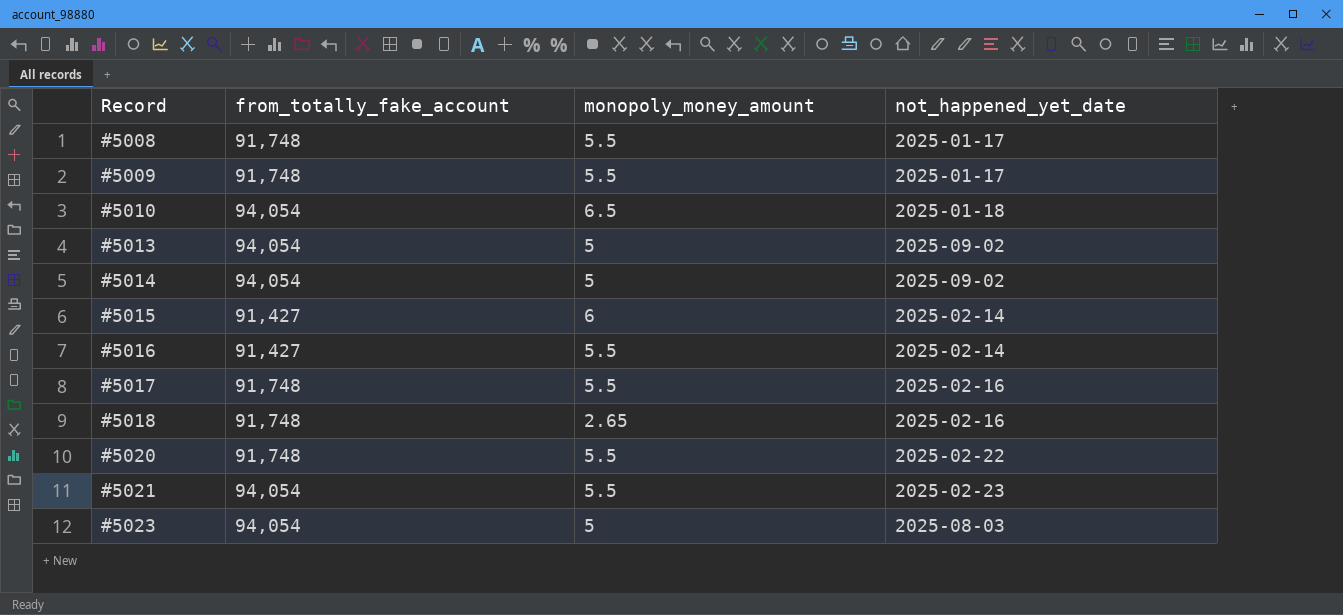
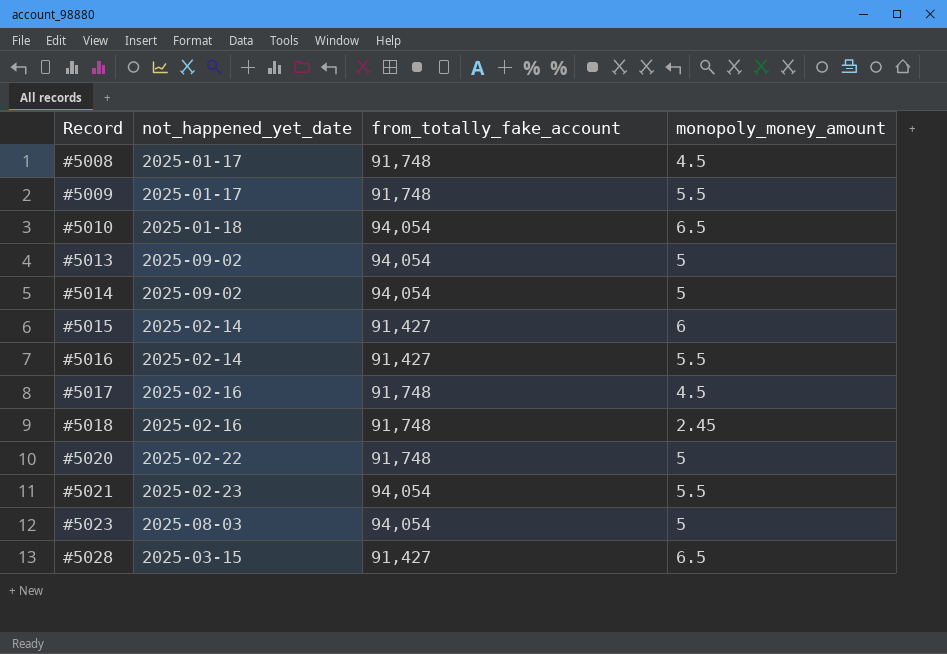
column not_happened_yet_date | position: 4 -> 2
#5008 | monopoly_money_amount: 5.5 -> 4.5
#5017 | monopoly_money_amount: 5.5 -> 4.5
#5018 | monopoly_money_amount: 2.65 -> 2.45
#5020 | monopoly_money_amount: 5.5 -> 5
row #5028: none -> 2025-03-15 | 91,427 | 6.5

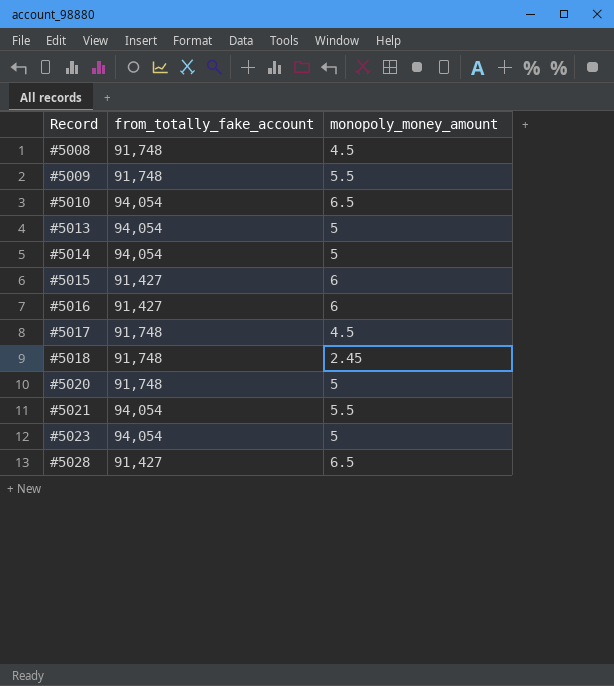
column not_happened_yet_date | position: 2 -> none
#5016 | monopoly_money_amount: 5.5 -> 6

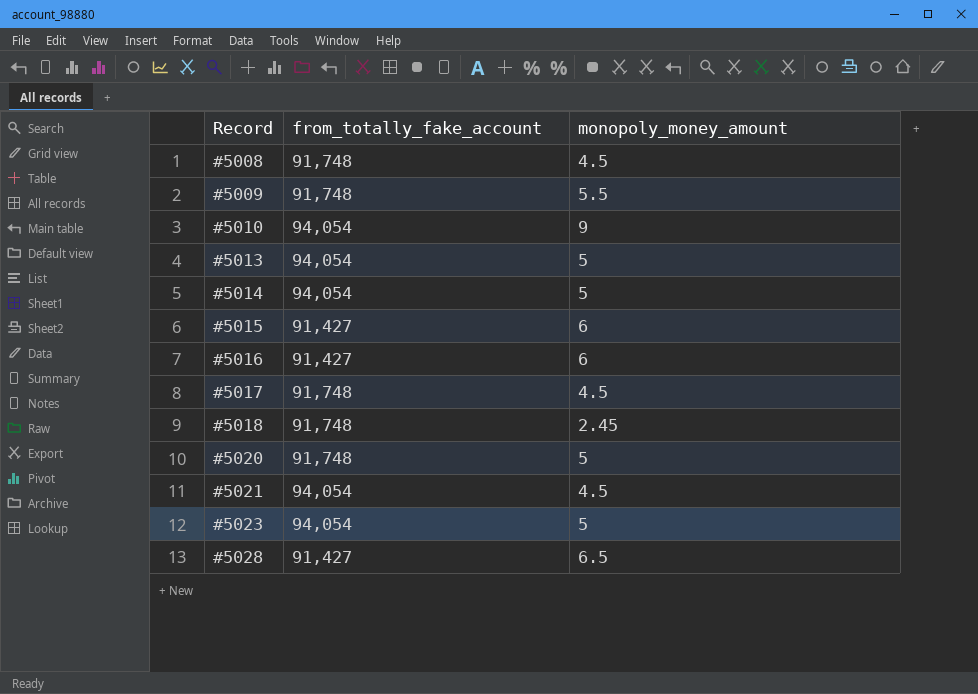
#5010 | monopoly_money_amount: 6.5 -> 9
#5021 | monopoly_money_amount: 5.5 -> 4.5

